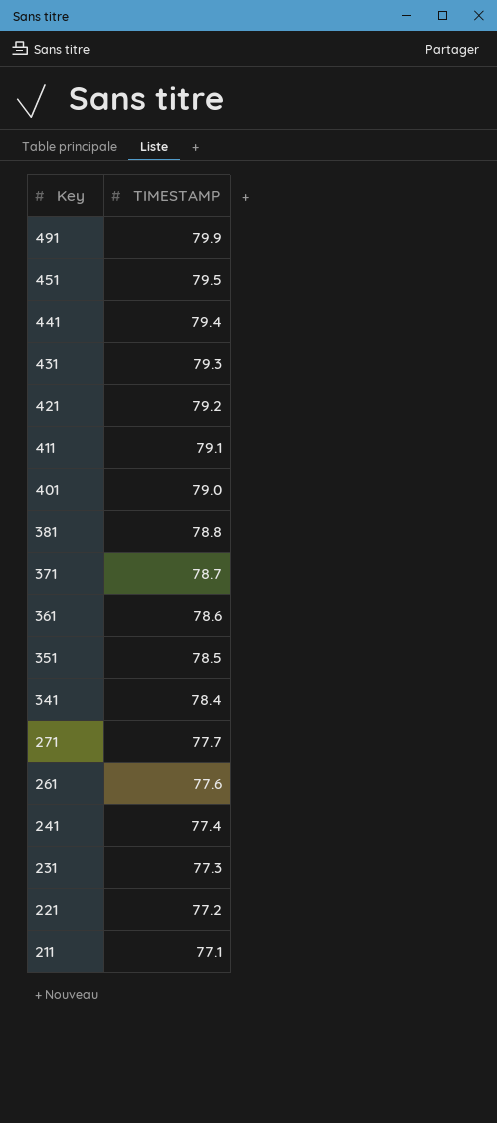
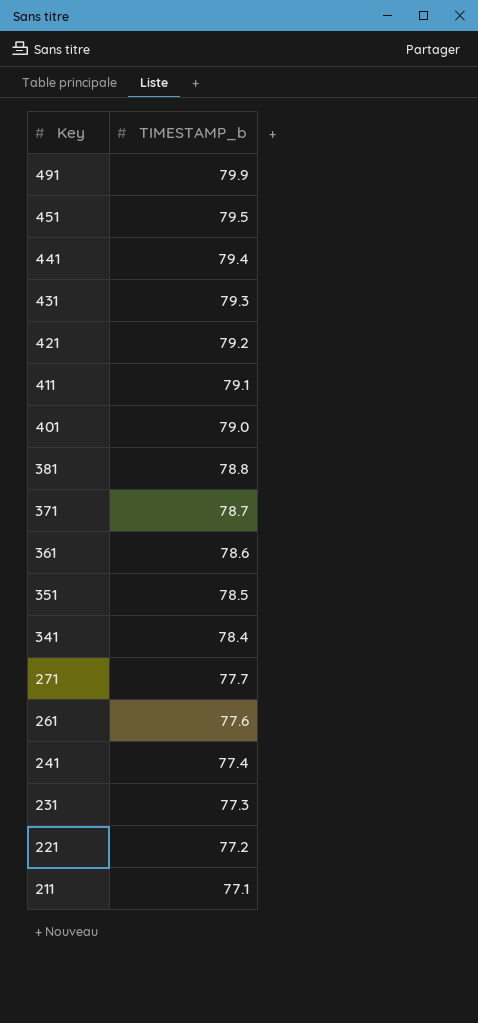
column name: TIMESTAMP -> TIMESTAMP_b

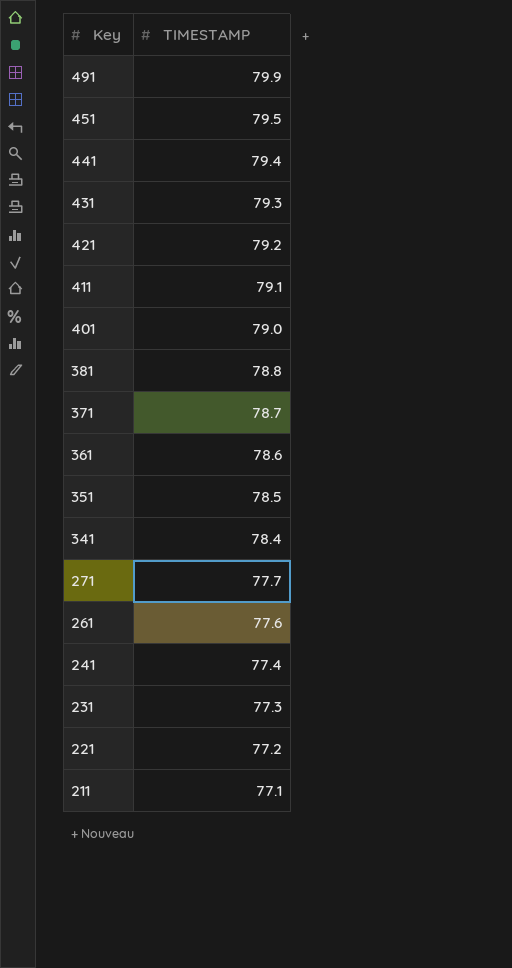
column name: TIMESTAMP_b -> TIMESTAMP

